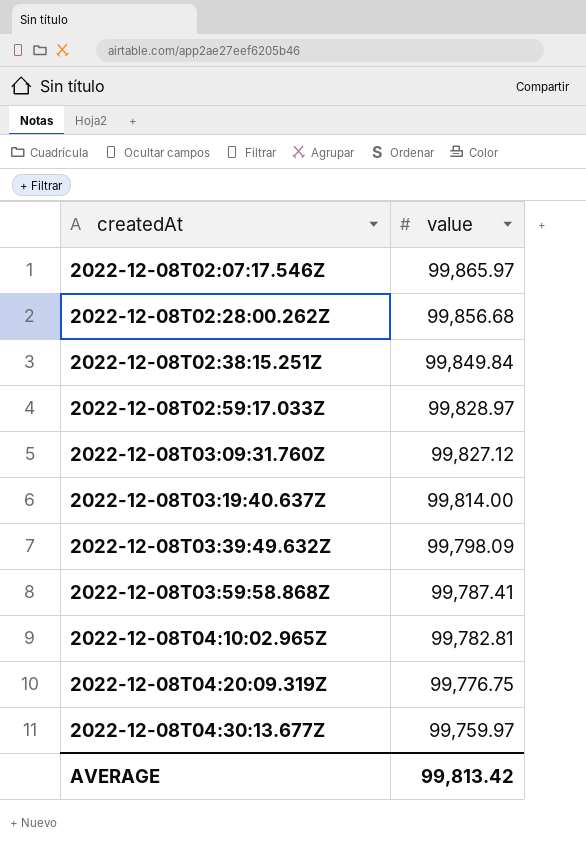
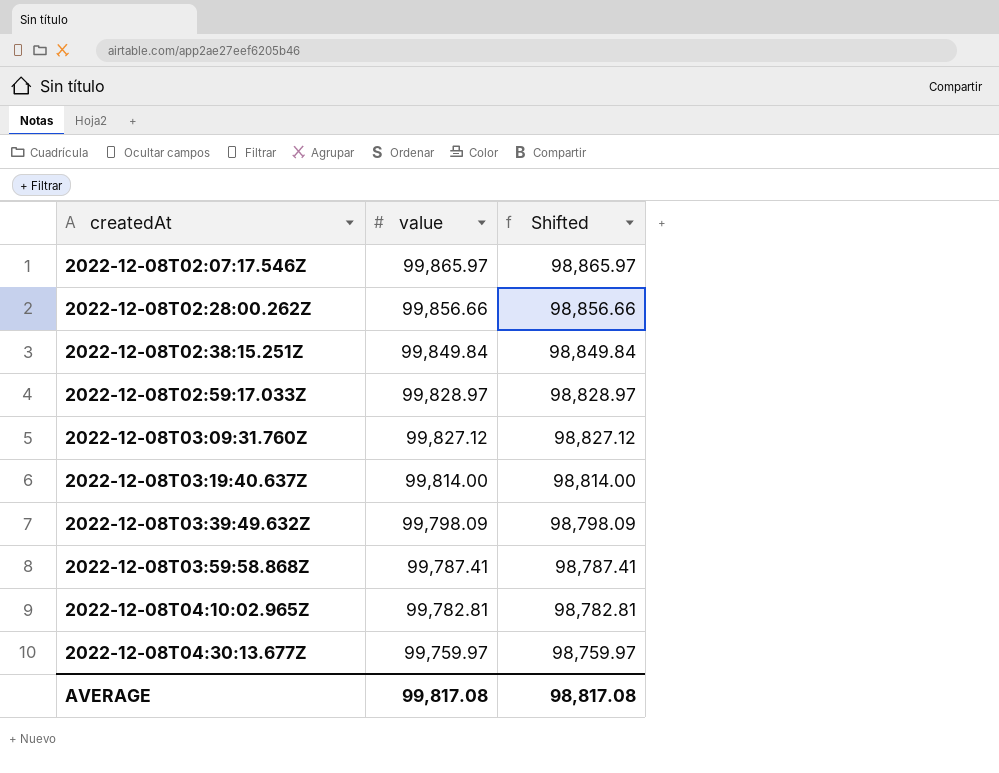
column Shifted | formula: none -> [value] - 1000
row 2022-12-08T04:20:09.319Z: 99,776.75 -> none
2022-12-08T02:28:00.262Z | value: 99,856.68 -> 99,856.66
AVERAGE | value: 99,813.42 -> 99,817.08

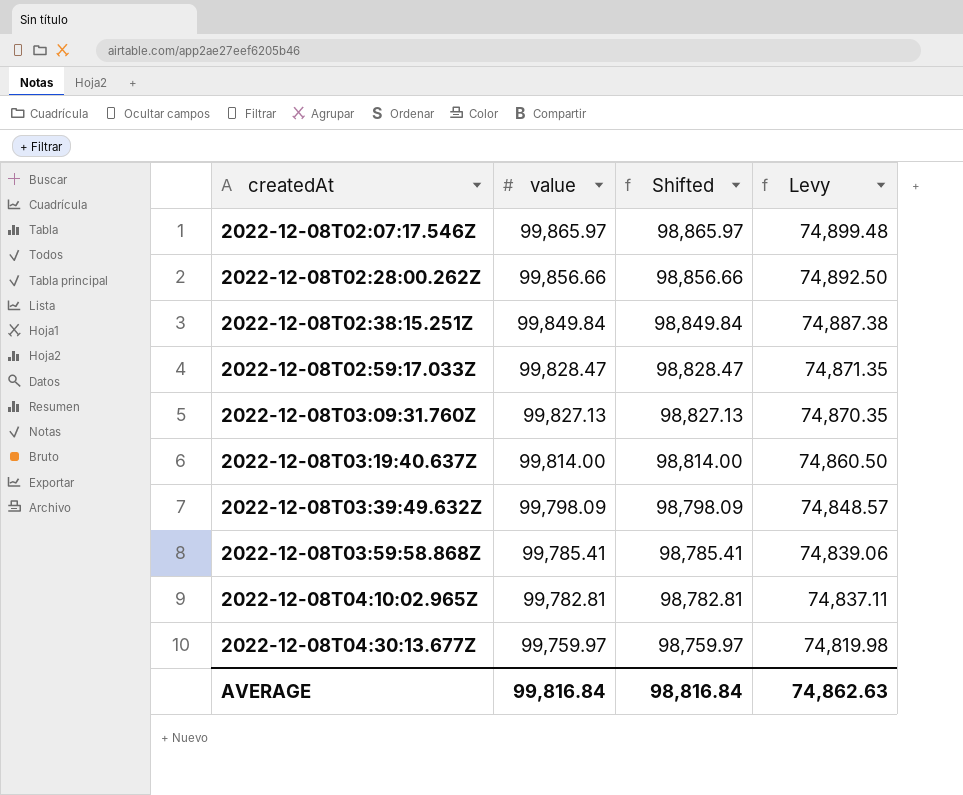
column Levy | formula: none -> [value] * 0.75
2022-12-08T02:59:17.033Z | value: 99,828.97 -> 99,828.47
2022-12-08T02:59:17.033Z | Shifted: 98,828.97 -> 98,828.47
2022-12-08T03:09:31.760Z | value: 99,827.12 -> 99,827.13
2022-12-08T03:09:31.760Z | Shifted: 98,827.12 -> 98,827.13
2022-12-08T03:59:58.868Z | value: 99,787.41 -> 99,785.41
2022-12-08T03:59:58.868Z | Shifted: 98,787.41 -> 98,785.41
AVERAGE | value: 99,817.08 -> 99,816.84
AVERAGE | Shifted: 98,817.08 -> 98,816.84

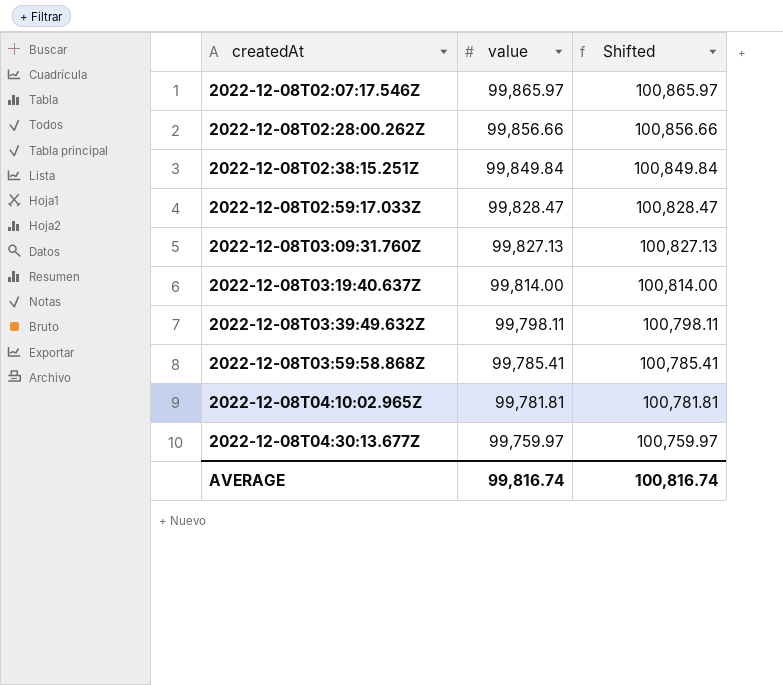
column Levy | formula: [value] * 0.75 -> none
column Shifted | formula: [value] - 1000 -> [value] + 1000
2022-12-08T03:39:49.632Z | value: 99,798.09 -> 99,798.11
2022-12-08T04:10:02.965Z | value: 99,782.81 -> 99,781.81
AVERAGE | value: 99,816.84 -> 99,816.74
AVERAGE | Shifted: 98,816.84 -> 100,816.74

